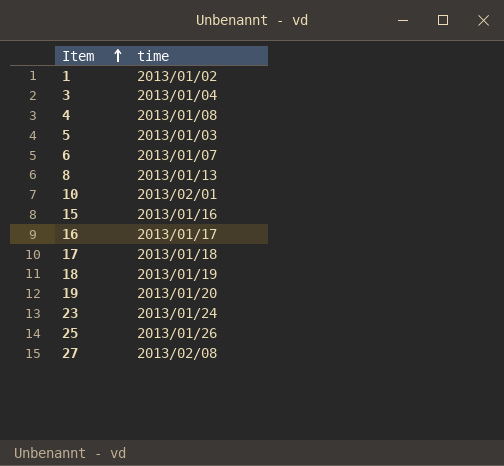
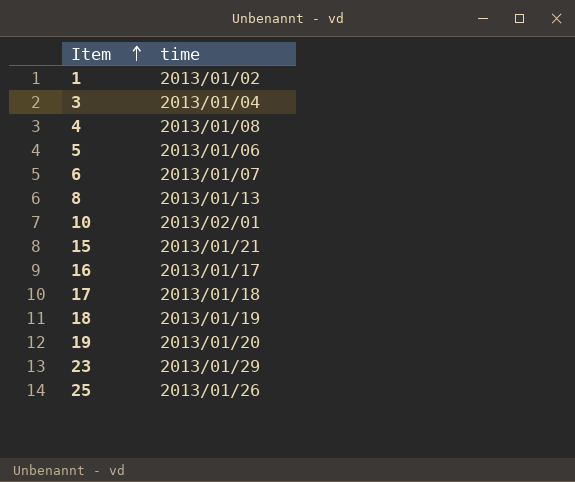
row 27: 2013/02/08 -> none
5 | time: 2013/01/03 -> 2013/01/06
15 | time: 2013/01/16 -> 2013/01/21
23 | time: 2013/01/24 -> 2013/01/29

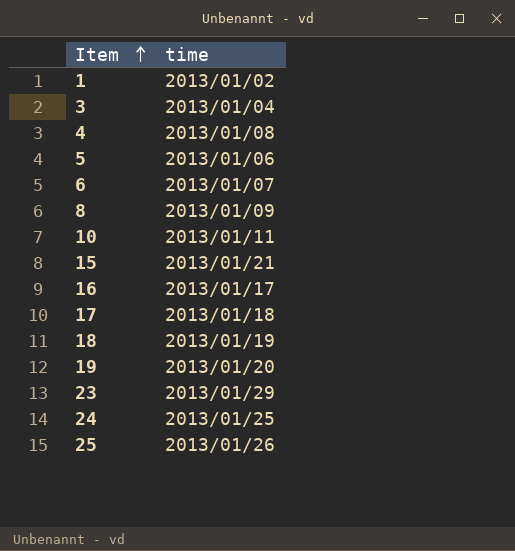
8 | time: 2013/01/13 -> 2013/01/09
10 | time: 2013/02/01 -> 2013/01/11
row 24: none -> 2013/01/25

